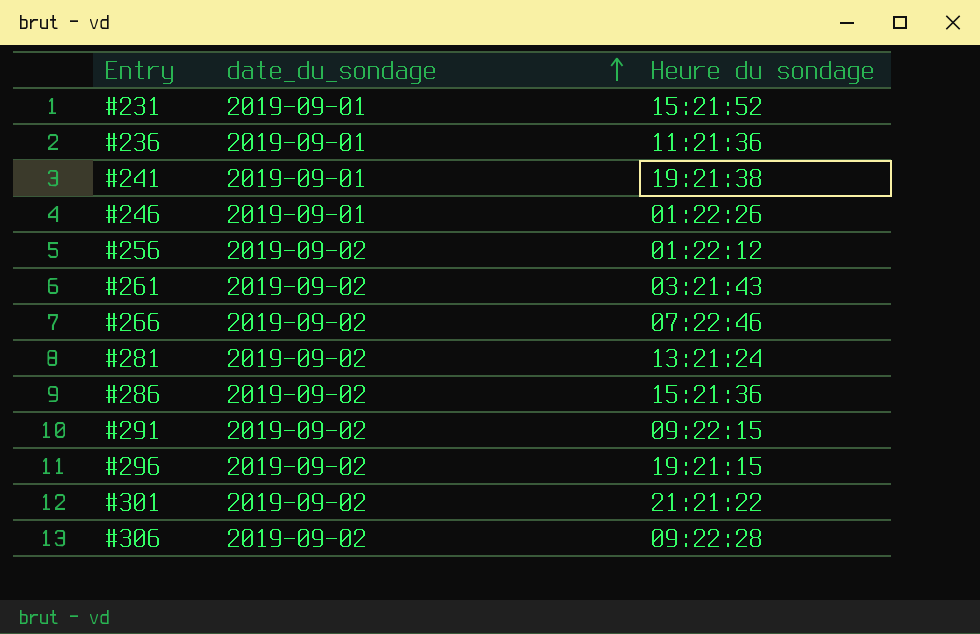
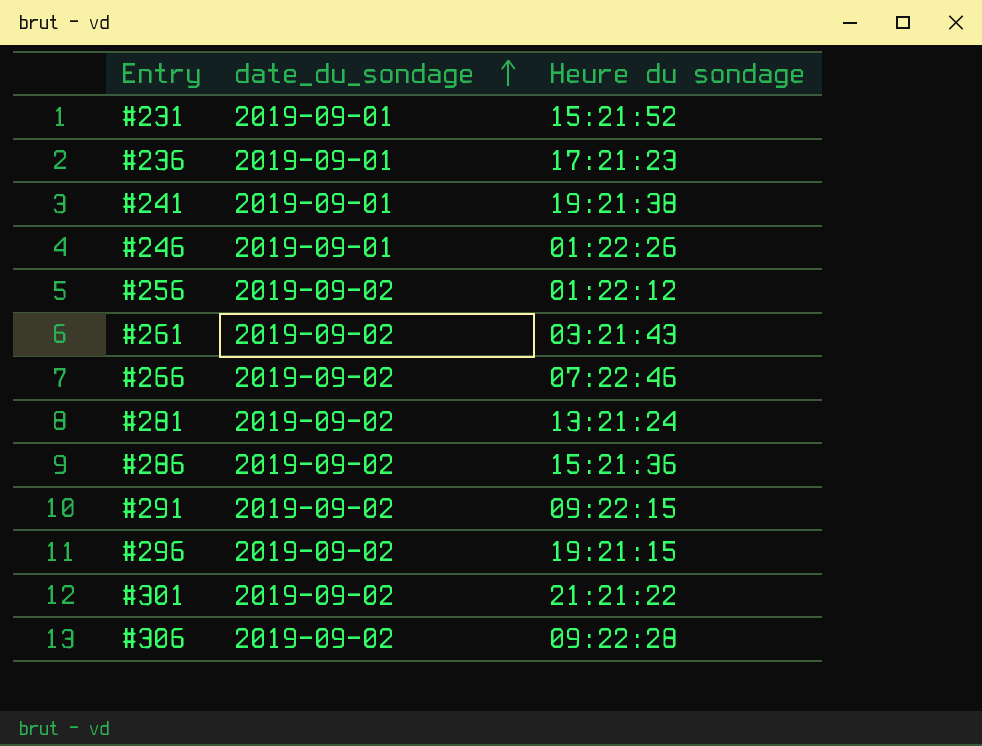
#236 | Heure du sondage: 11:21:36 -> 17:21:23

